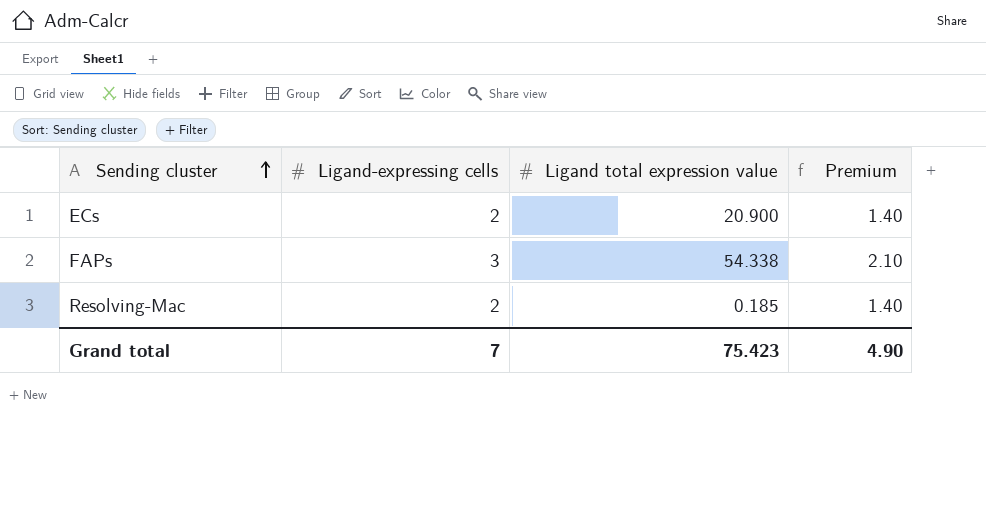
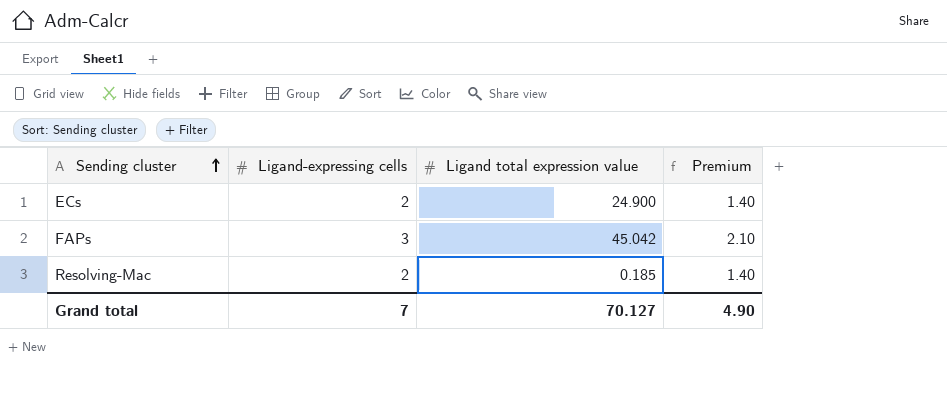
ECs | Ligand total expression value: 20.900 -> 24.900
FAPs | Ligand total expression value: 54.338 -> 45.042
Grand total | Ligand total expression value: 75.423 -> 70.127

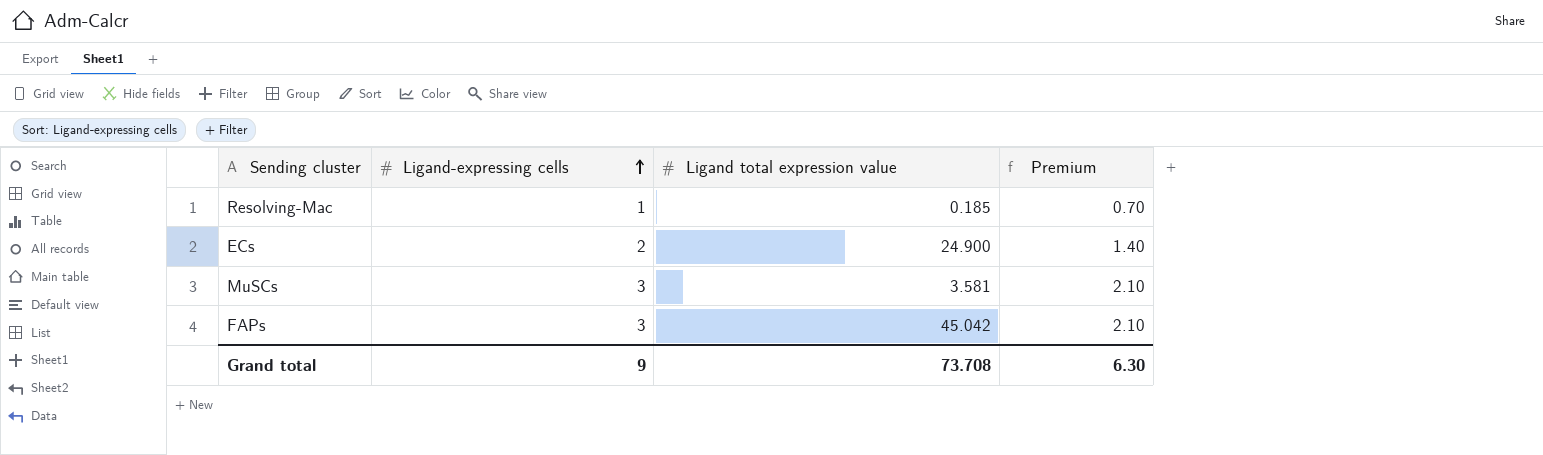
row order: Sending cluster ascending -> Ligand-expressing cells ascending
Resolving-Mac | Ligand-expressing cells: 2 -> 1
Resolving-Mac | Premium: 1.40 -> 0.70
row MuSCs: none -> 3 | 3.581 | 2.10
Grand total | Ligand-expressing cells: 7 -> 9
Grand total | Ligand total expression value: 70.127 -> 73.708
Grand total | Premium: 4.90 -> 6.30

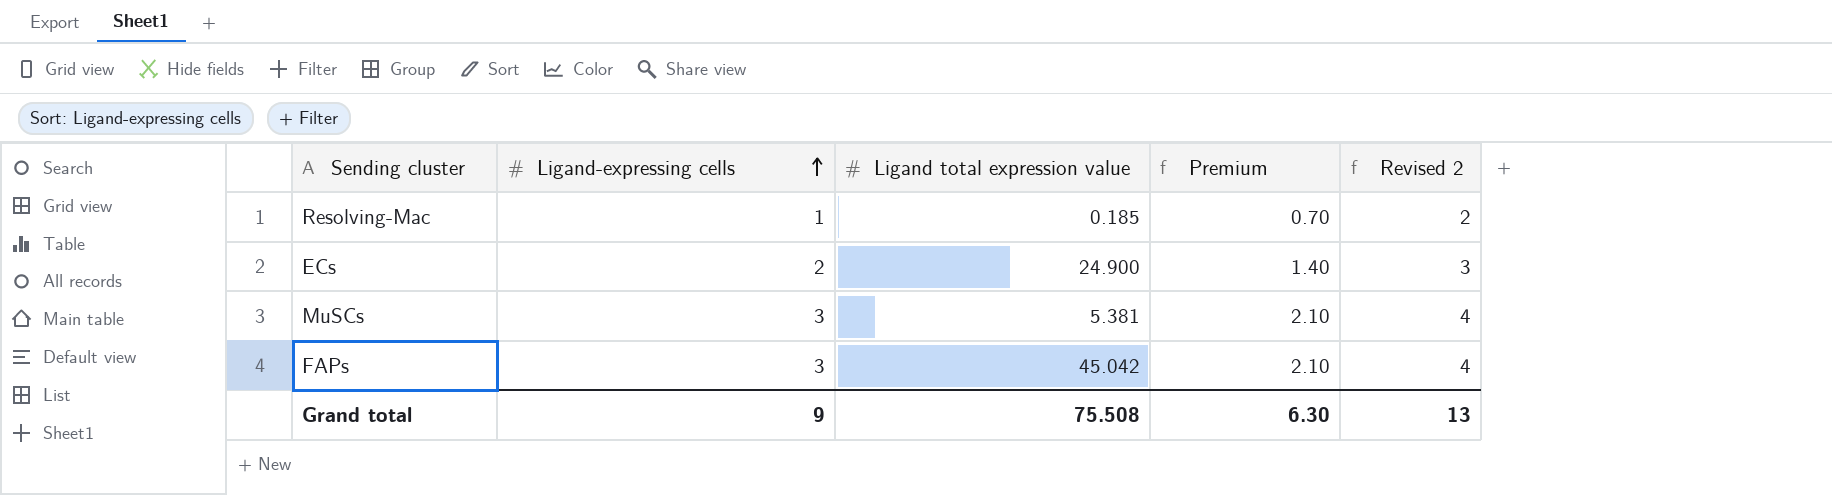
column Revised 2 | formula: none -> [Ligand-expressing cells] + 1
MuSCs | Ligand total expression value: 3.581 -> 5.381
Grand total | Ligand total expression value: 73.708 -> 75.508

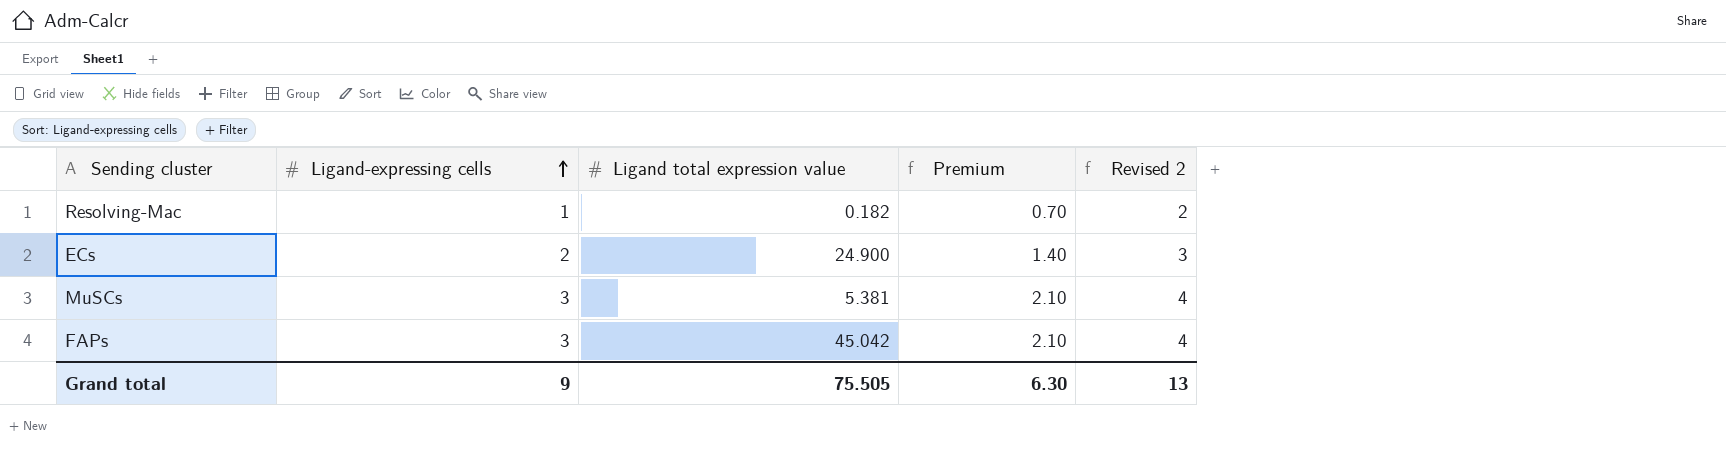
Resolving-Mac | Ligand total expression value: 0.185 -> 0.182
Grand total | Ligand total expression value: 75.508 -> 75.505

